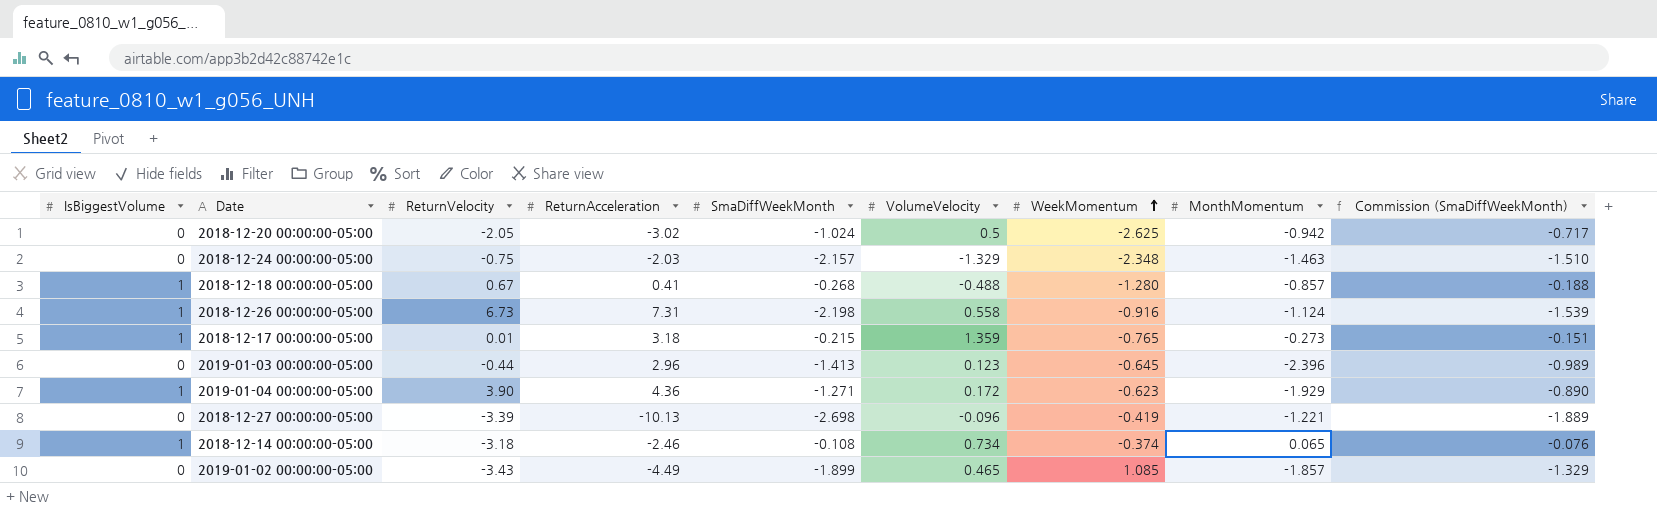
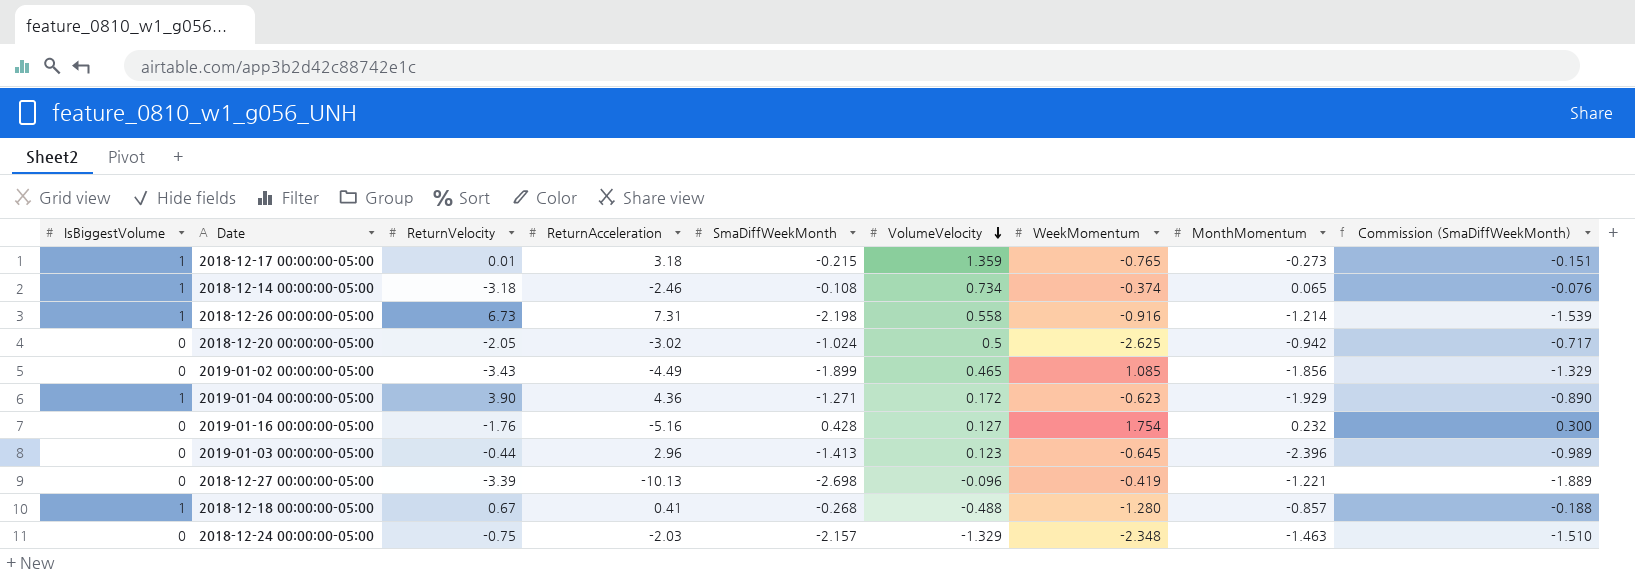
row order: WeekMomentum ascending -> VolumeVelocity descending
2018-12-26 00:00:00-05:00 | MonthMomentum: -1.124 -> -1.214
2019-01-02 00:00:00-05:00 | MonthMomentum: -1.857 -> -1.856
row 2019-01-16 00:00:00-05:00: none -> 0 | -1.76 | -5.16 | 0.428 | 0.127 | 1.754 | 0.232 | 0.300

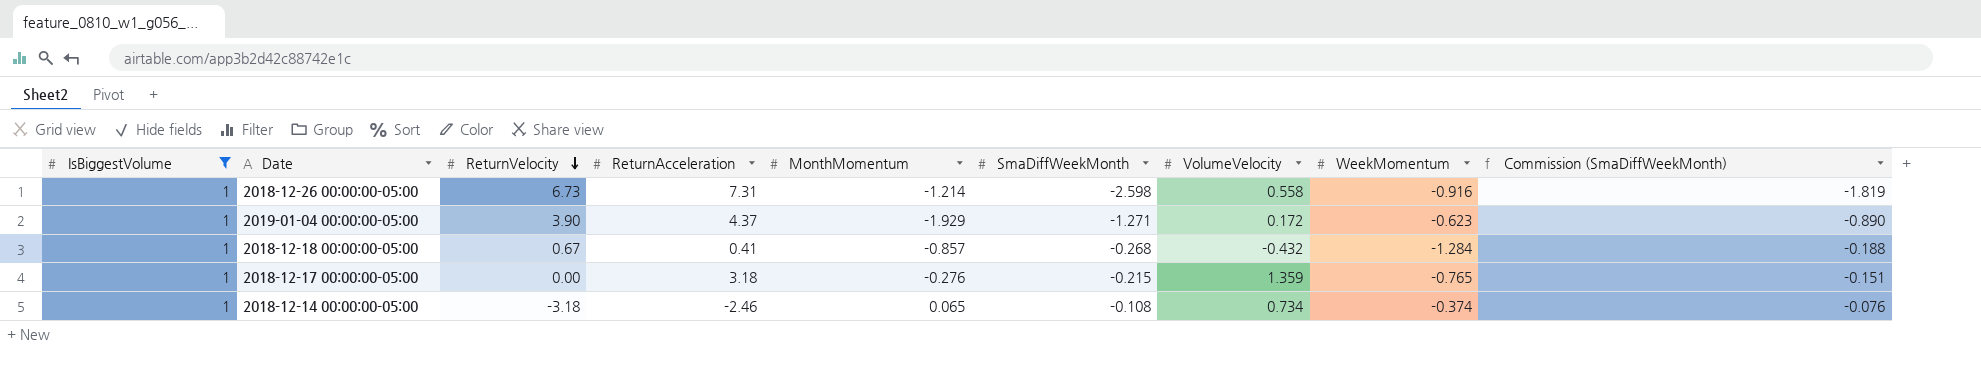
filter: none -> IsBiggestVolume = 1
row order: VolumeVelocity descending -> ReturnVelocity descending
column MonthMomentum | position: 8 -> 5
2018-12-26 00:00:00-05:00 | SmaDiffWeekMonth: -2.198 -> -2.598
2018-12-26 00:00:00-05:00 | Commission (SmaDiffWeekMonth): -1.539 -> -1.819
2019-01-04 00:00:00-05:00 | ReturnAcceleration: 4.36 -> 4.37
2018-12-18 00:00:00-05:00 | VolumeVelocity: -0.488 -> -0.432
2018-12-18 00:00:00-05:00 | WeekMomentum: -1.280 -> -1.284
2018-12-17 00:00:00-05:00 | ReturnVelocity: 0.01 -> 0.00
2018-12-17 00:00:00-05:00 | MonthMomentum: -0.273 -> -0.276

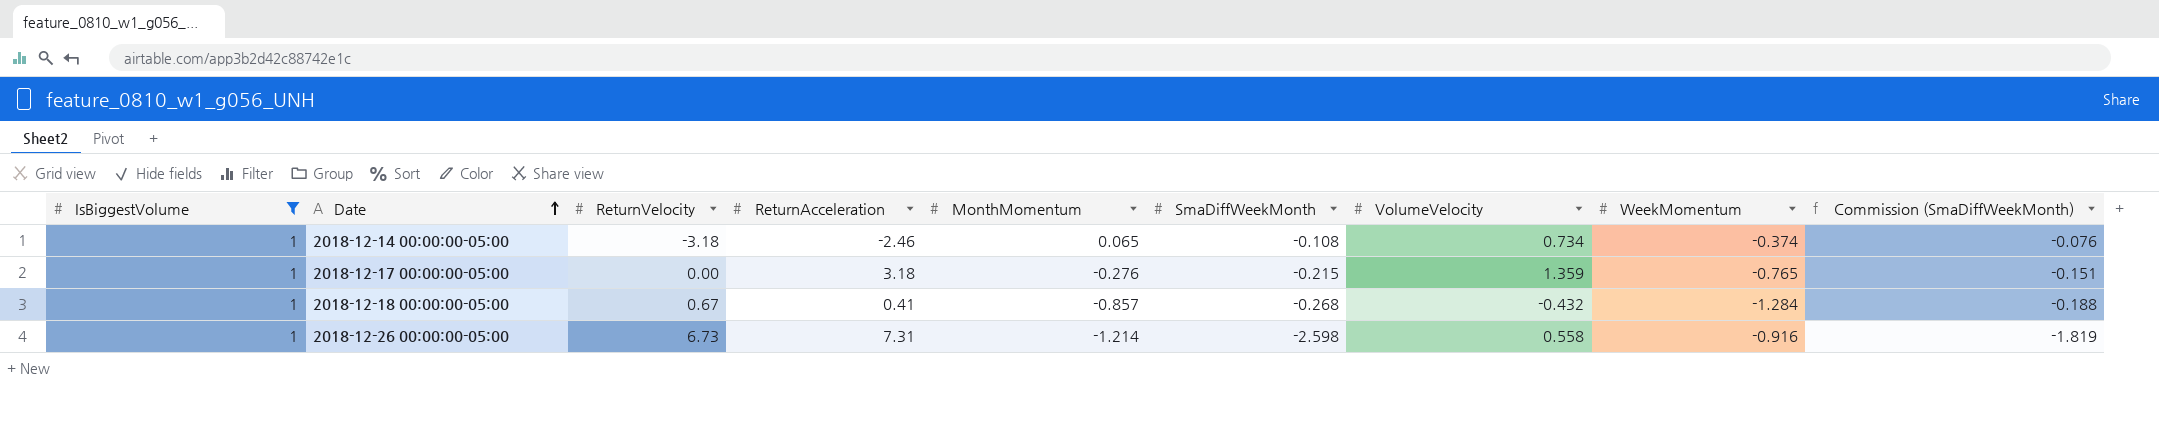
row order: ReturnVelocity descending -> Date ascending
row 2019-01-04 00:00:00-05:00: 1 | 3.90 | 4.37 | -1.929 | -1.271 | 0.172 | -0.623 | -0.890 -> none

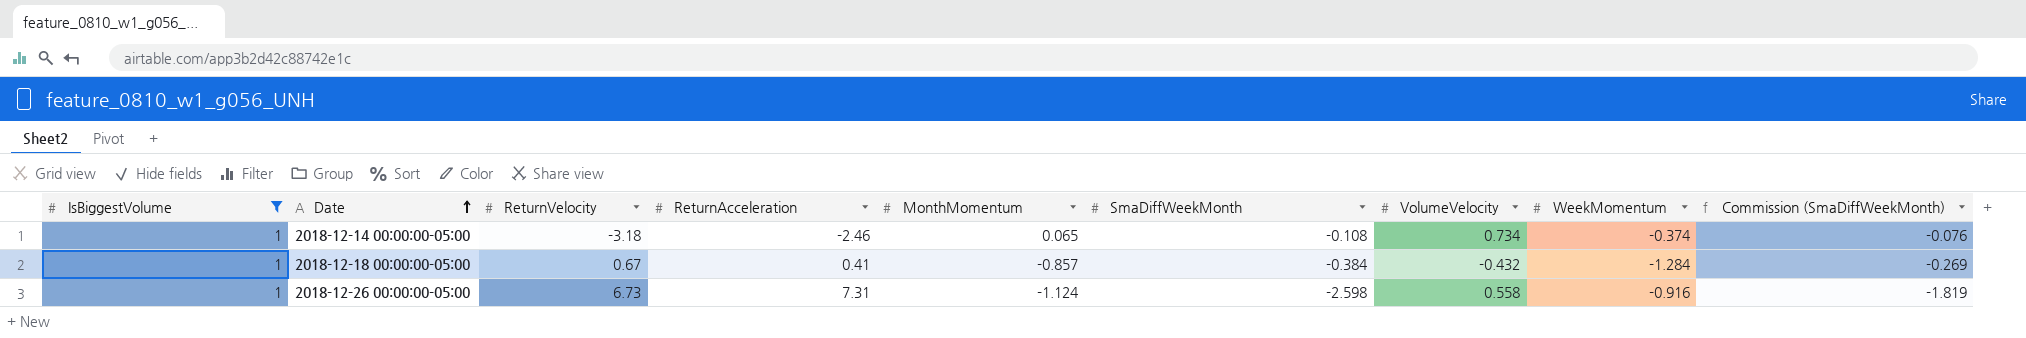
row 2018-12-17 00:00:00-05:00: 1 | 0.00 | 3.18 | -0.276 | -0.215 | 1.359 | -0.765 | -0.151 -> none
2018-12-18 00:00:00-05:00 | SmaDiffWeekMonth: -0.268 -> -0.384
2018-12-18 00:00:00-05:00 | Commission (SmaDiffWeekMonth): -0.188 -> -0.269
2018-12-26 00:00:00-05:00 | MonthMomentum: -1.214 -> -1.124

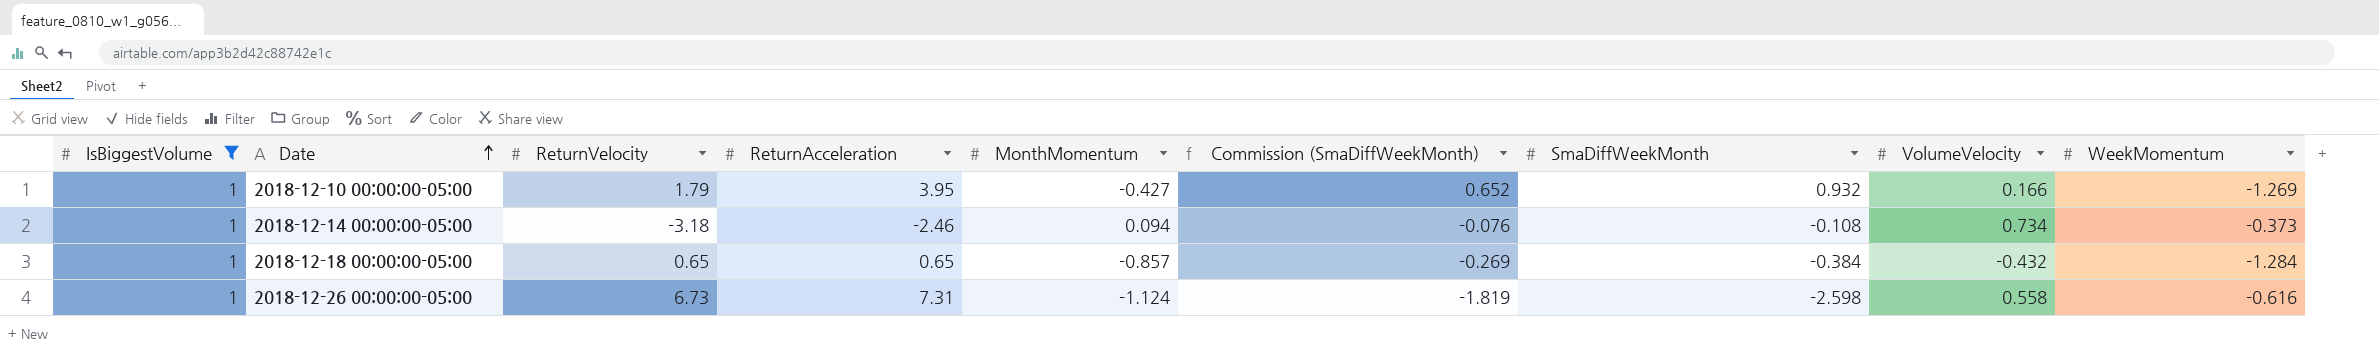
column Commission (SmaDiffWeekMonth) | position: 9 -> 6
row 2018-12-10 00:00:00-05:00: none -> 1 | 1.79 | 3.95 | -0.427 | 0.652 | 0.932 | 0.166 | -1.269
2018-12-14 00:00:00-05:00 | MonthMomentum: 0.065 -> 0.094
2018-12-14 00:00:00-05:00 | WeekMomentum: -0.374 -> -0.373
2018-12-18 00:00:00-05:00 | ReturnVelocity: 0.67 -> 0.65
2018-12-18 00:00:00-05:00 | ReturnAcceleration: 0.41 -> 0.65
2018-12-26 00:00:00-05:00 | WeekMomentum: -0.916 -> -0.616

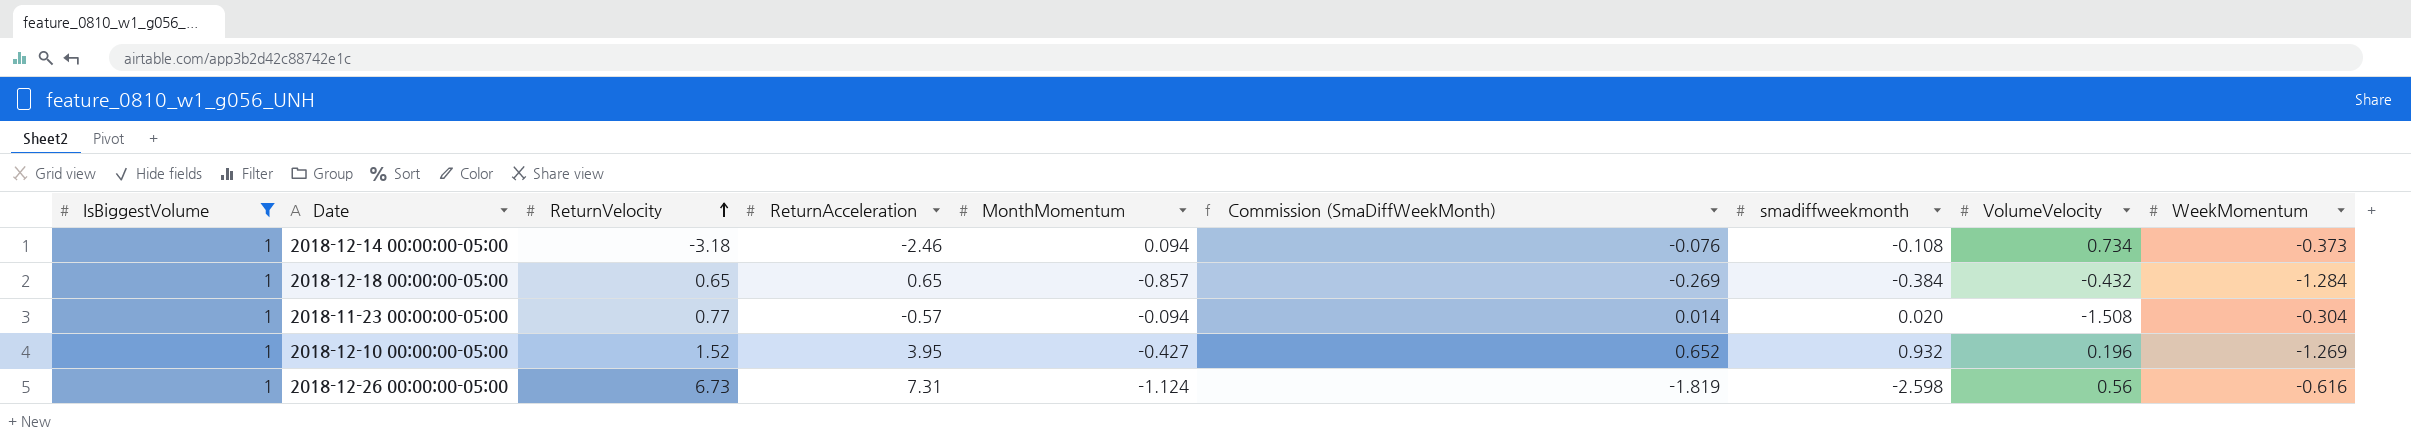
row order: Date ascending -> ReturnVelocity ascending
column name: SmaDiffWeekMonth -> smadiffweekmonth
row 2018-11-23 00:00:00-05:00: none -> 1 | 0.77 | -0.57 | -0.094 | 0.014 | 0.020 | -1.508 | -0.304
2018-12-10 00:00:00-05:00 | ReturnVelocity: 1.79 -> 1.52
2018-12-10 00:00:00-05:00 | VolumeVelocity: 0.166 -> 0.196
2018-12-26 00:00:00-05:00 | VolumeVelocity: 0.558 -> 0.56

